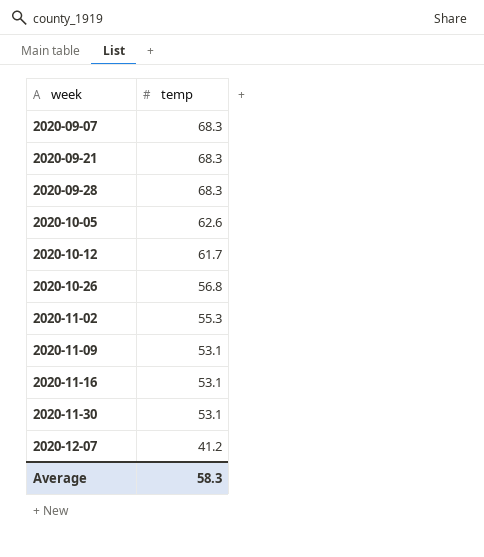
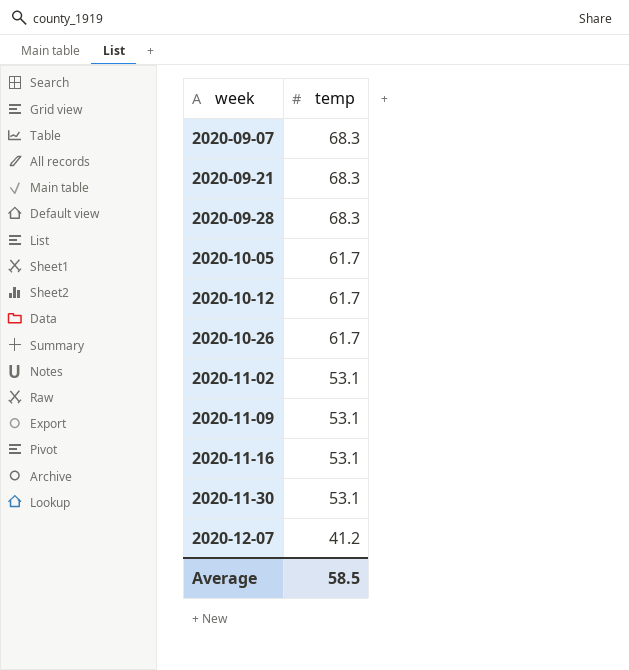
2020-10-05 | temp: 62.6 -> 61.7
2020-10-26 | temp: 56.8 -> 61.7
2020-11-02 | temp: 55.3 -> 53.1
Average | temp: 58.3 -> 58.5

